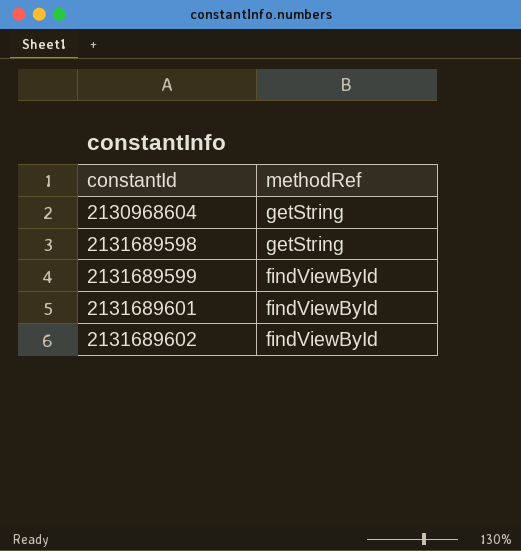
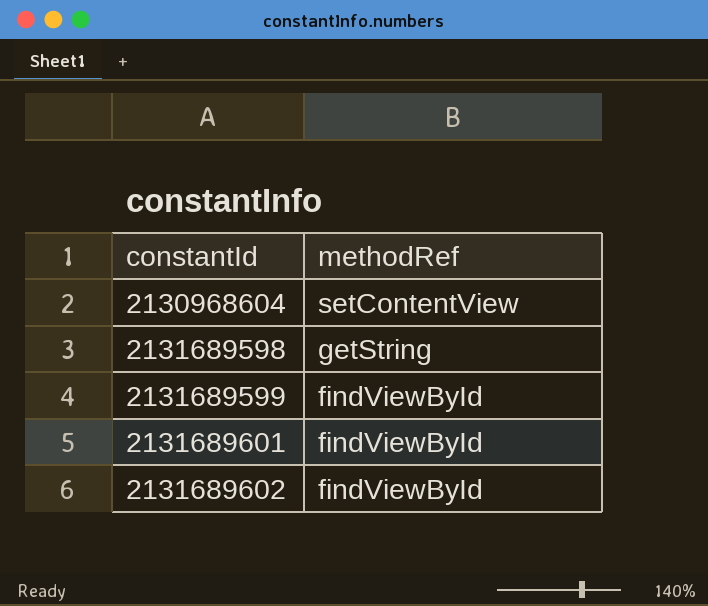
2130968604 | methodRef: getString -> setContentView

